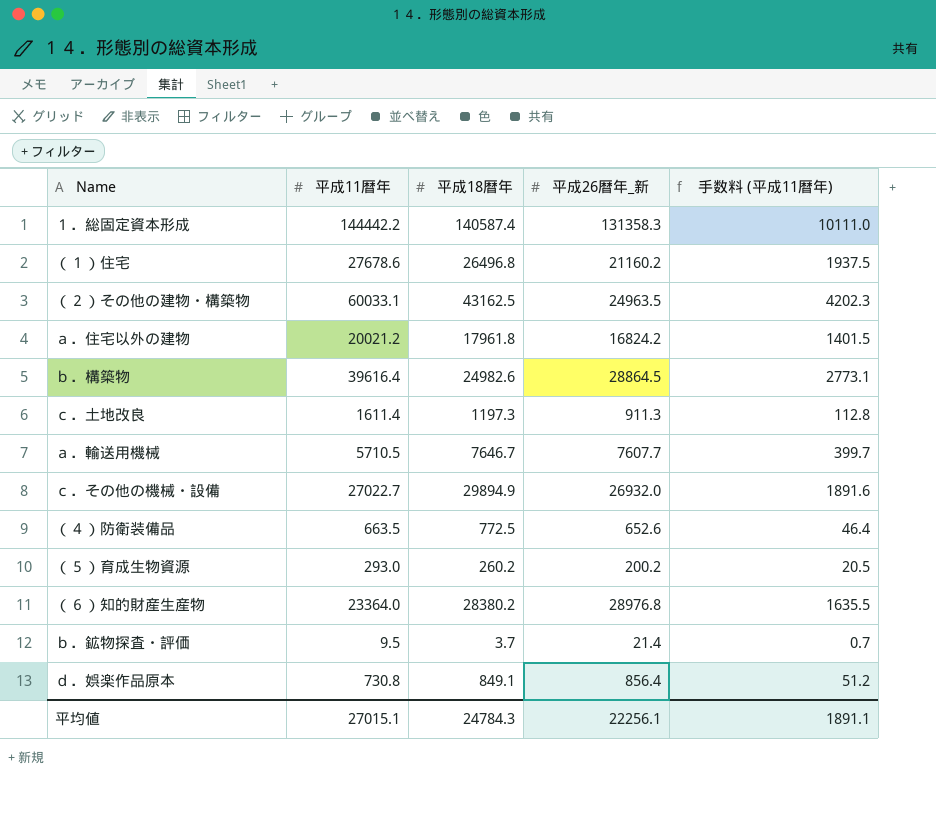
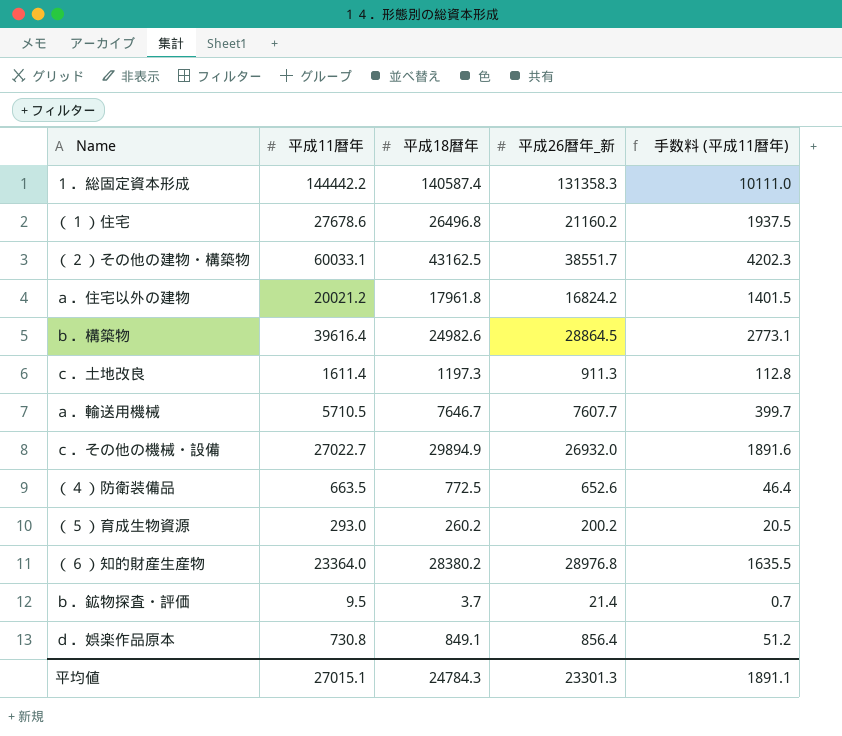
（２）その他の建物・構築物 | 平成26暦年_新: 24963.5 -> 38551.7
平均値 | 平成26暦年_新: 22256.1 -> 23301.3

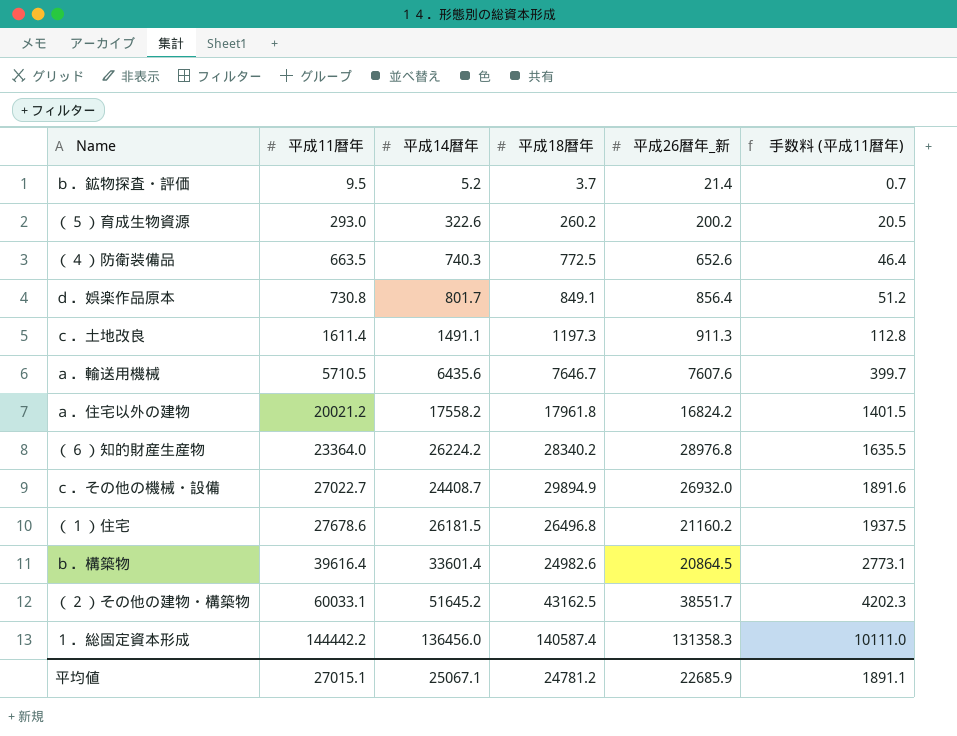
row order: none -> 平成11暦年 ascending
column 平成14暦年 | position: none -> 3
ａ．輸送用機械 | 平成26暦年_新: 7607.7 -> 7607.6
（６）知的財産生産物 | 平成18暦年: 28380.2 -> 28340.2
ｂ．構築物 | 平成26暦年_新: 28864.5 -> 20864.5
平均値 | 平成18暦年: 24784.3 -> 24781.2
平均値 | 平成26暦年_新: 23301.3 -> 22685.9

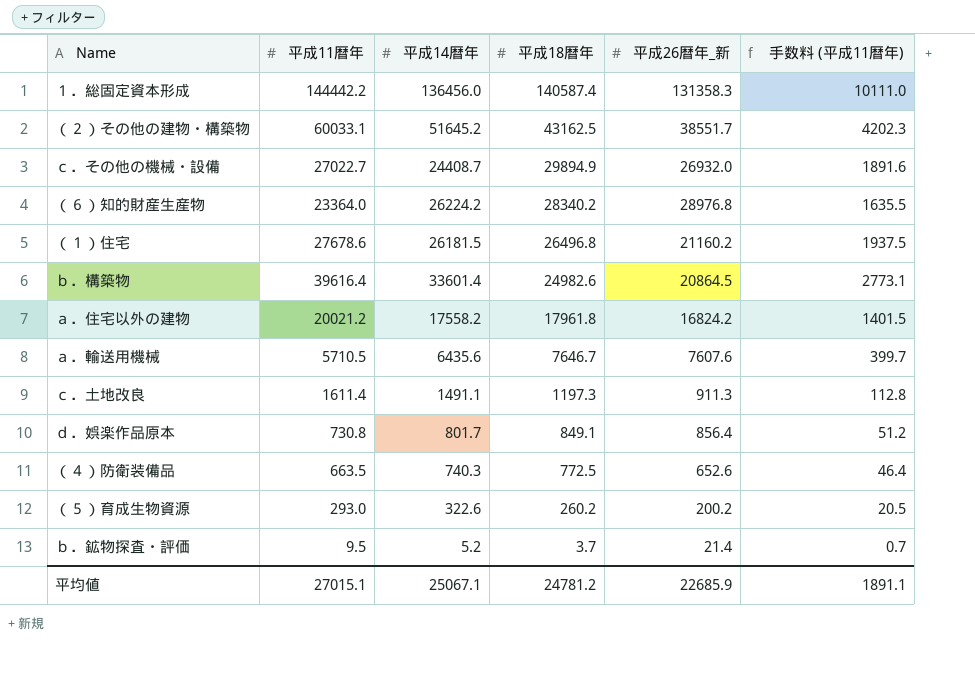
row order: 平成11暦年 ascending -> 平成18暦年 descending

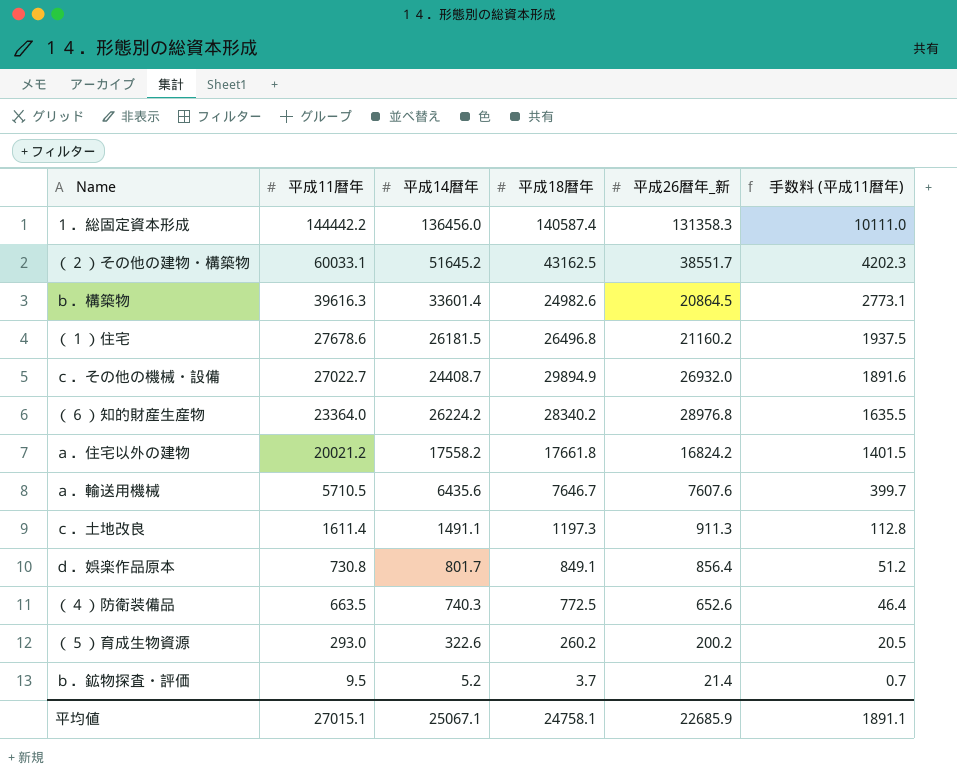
row order: 平成18暦年 descending -> 平成11暦年 descending
ｂ．構築物 | 平成11暦年: 39616.4 -> 39616.3
ａ．住宅以外の建物 | 平成18暦年: 17961.8 -> 17661.8
平均値 | 平成18暦年: 24781.2 -> 24758.1

